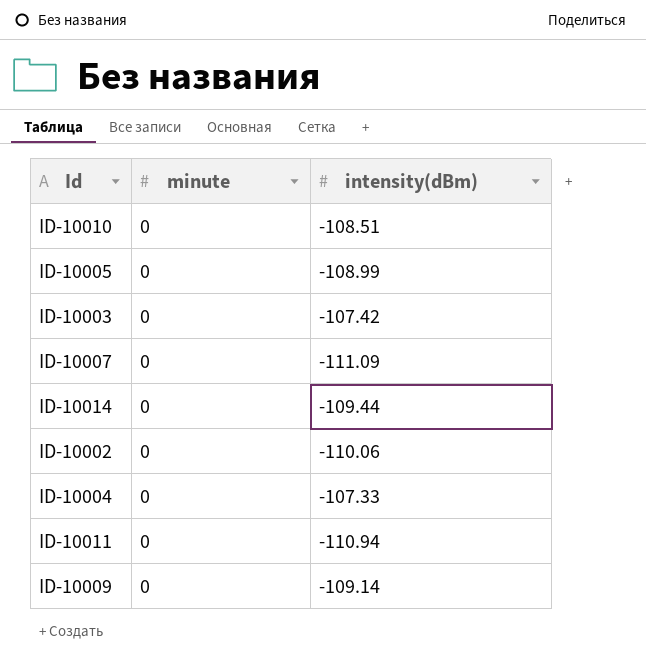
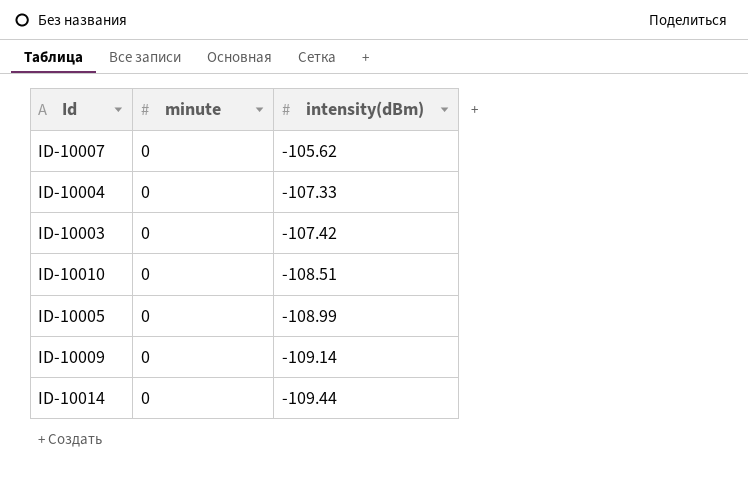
row order: none -> intensity(dBm) descending
row ID-10002: 0 | -110.06 -> none
row ID-10011: 0 | -110.94 -> none
ID-10007 | intensity(dBm): -111.09 -> -105.62

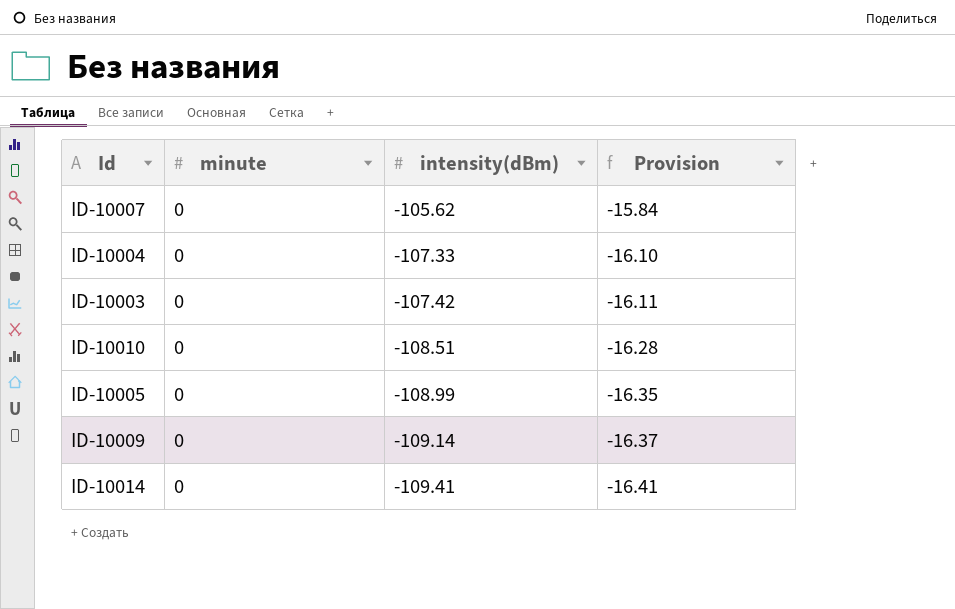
column Provision | formula: none -> [intensity(dBm)] * 0.15
ID-10014 | intensity(dBm): -109.44 -> -109.41

